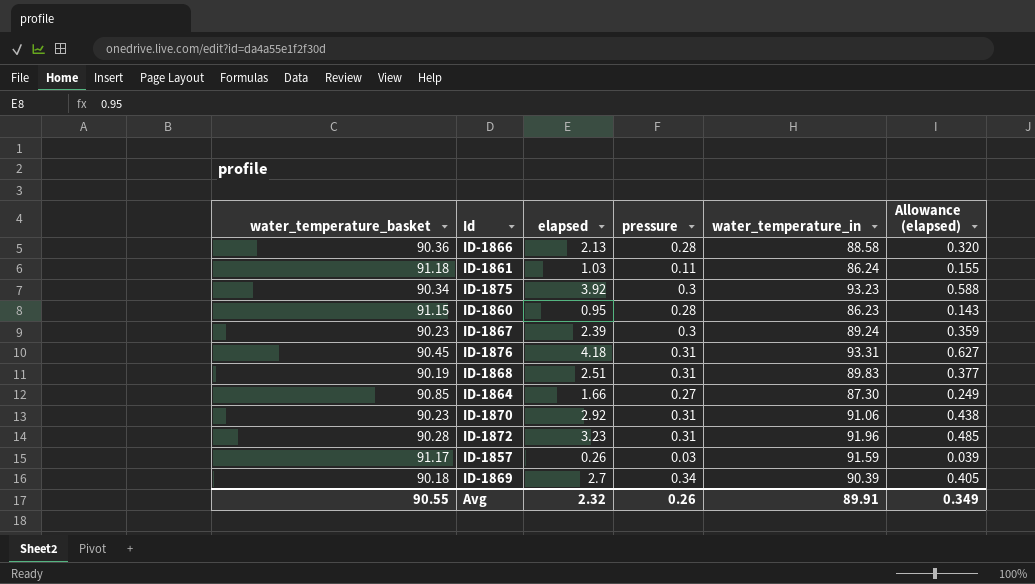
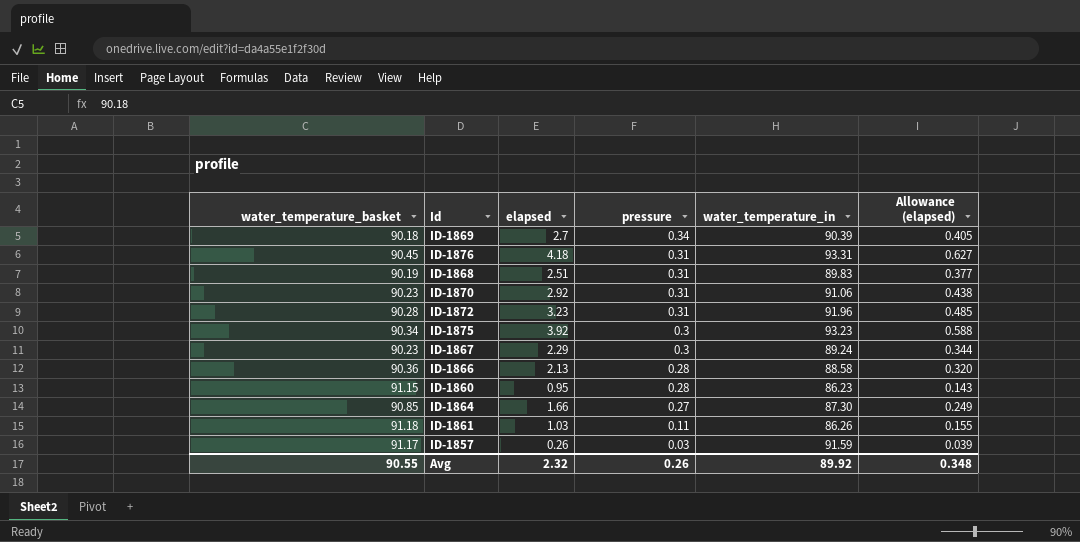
row order: none -> pressure descending
ID-1867 | elapsed: 2.39 -> 2.29
ID-1867 | Allowance (elapsed): 0.359 -> 0.344
ID-1861 | water_temperature_in: 86.24 -> 86.26
Avg | water_temperature_in: 89.91 -> 89.92
Avg | Allowance (elapsed): 0.349 -> 0.348

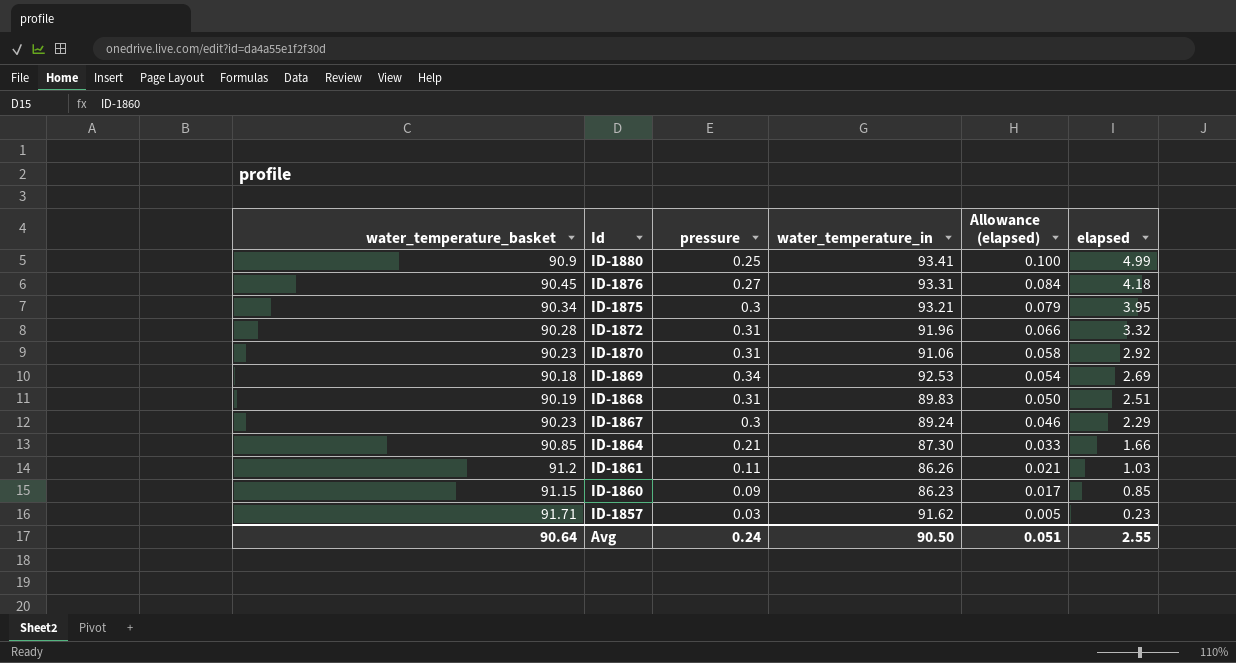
row order: pressure descending -> Id descending
column Allowance (elapsed) | formula: [elapsed] * 0.15 -> [elapsed] * 0.02
column elapsed | position: 3 -> 6
row ID-1866: 90.36 | 2.13 | 0.28 | 88.58 | 0.320 -> none
row ID-1880: none -> 90.9 | 0.25 | 93.41 | 0.100 | 4.99
ID-1876 | pressure: 0.31 -> 0.27
ID-1875 | water_temperature_in: 93.23 -> 93.21
ID-1875 | elapsed: 3.92 -> 3.95
ID-1872 | elapsed: 3.23 -> 3.32
ID-1869 | water_temperature_in: 90.39 -> 92.53
ID-1869 | elapsed: 2.7 -> 2.69
ID-1864 | pressure: 0.27 -> 0.21
ID-1861 | water_temperature_basket: 91.18 -> 91.2
ID-1860 | pressure: 0.28 -> 0.09
ID-1860 | elapsed: 0.95 -> 0.85
ID-1857 | water_temperature_basket: 91.17 -> 91.71
ID-1857 | water_temperature_in: 91.59 -> 91.62
ID-1857 | elapsed: 0.26 -> 0.23
Avg | water_temperature_basket: 90.55 -> 90.64
Avg | pressure: 0.26 -> 0.24
Avg | water_temperature_in: 89.92 -> 90.50
Avg | Allowance (elapsed): 0.348 -> 0.051
Avg | elapsed: 2.32 -> 2.55

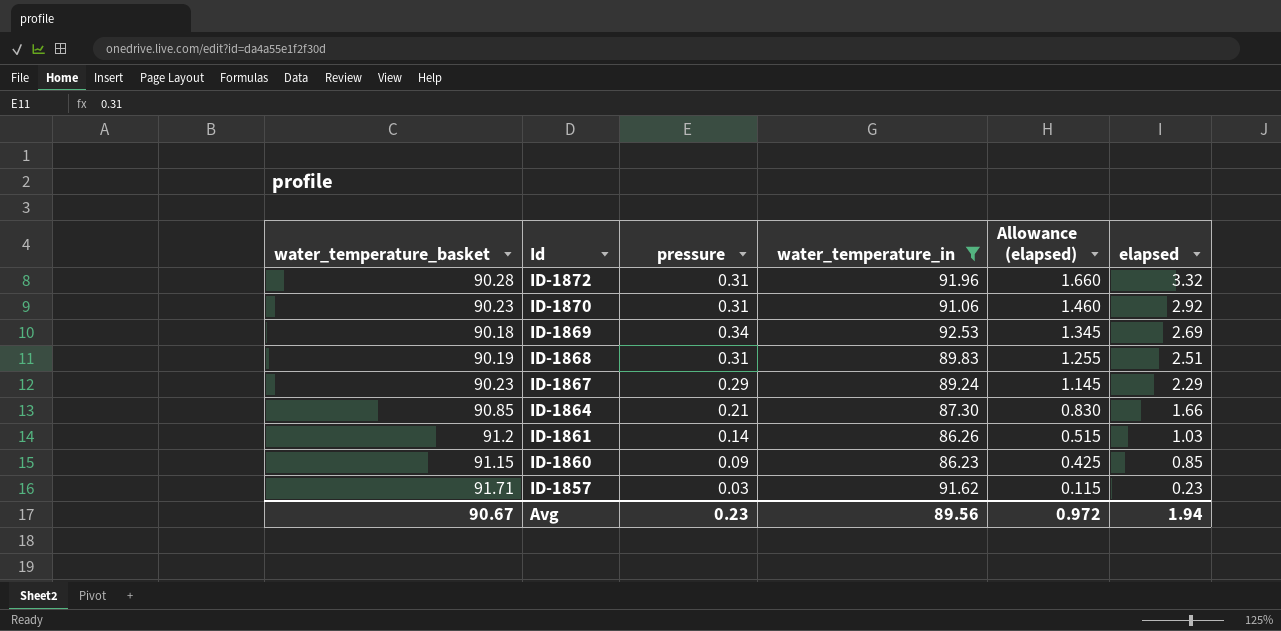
filter: none -> water_temperature_in <= 92.53
column Allowance (elapsed) | formula: [elapsed] * 0.02 -> [elapsed] * 0.5
ID-1867 | pressure: 0.3 -> 0.29
ID-1861 | pressure: 0.11 -> 0.14
Avg | water_temperature_basket: 90.64 -> 90.67
Avg | pressure: 0.24 -> 0.23
Avg | water_temperature_in: 90.50 -> 89.56
Avg | Allowance (elapsed): 0.051 -> 0.972
Avg | elapsed: 2.55 -> 1.94

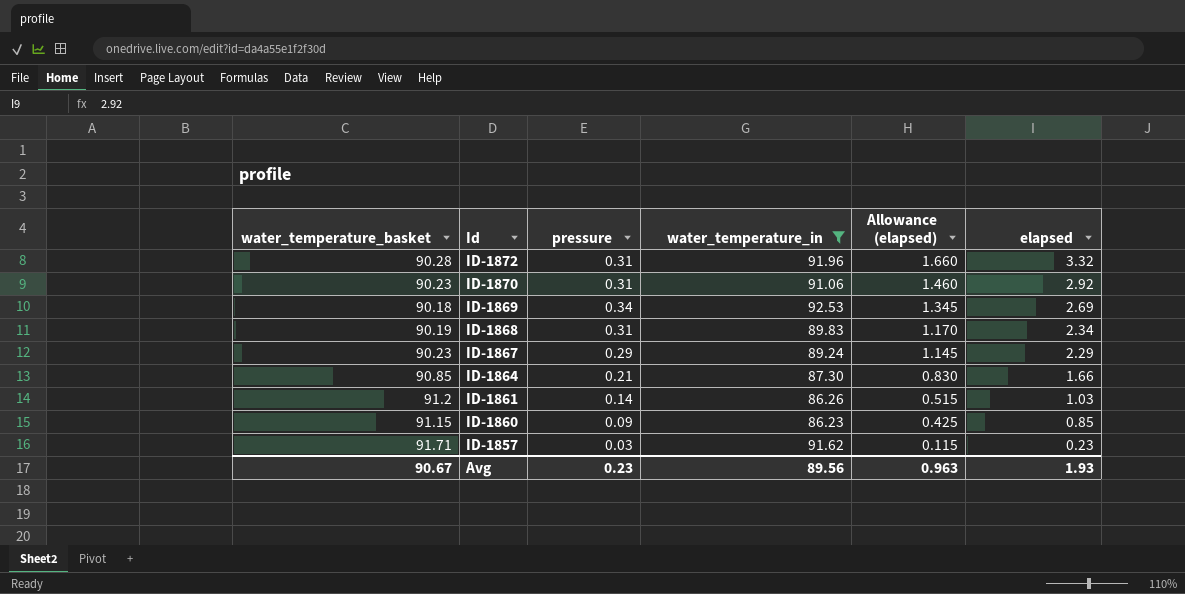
ID-1868 | Allowance (elapsed): 1.255 -> 1.170
ID-1868 | elapsed: 2.51 -> 2.34
Avg | Allowance (elapsed): 0.972 -> 0.963
Avg | elapsed: 1.94 -> 1.93

